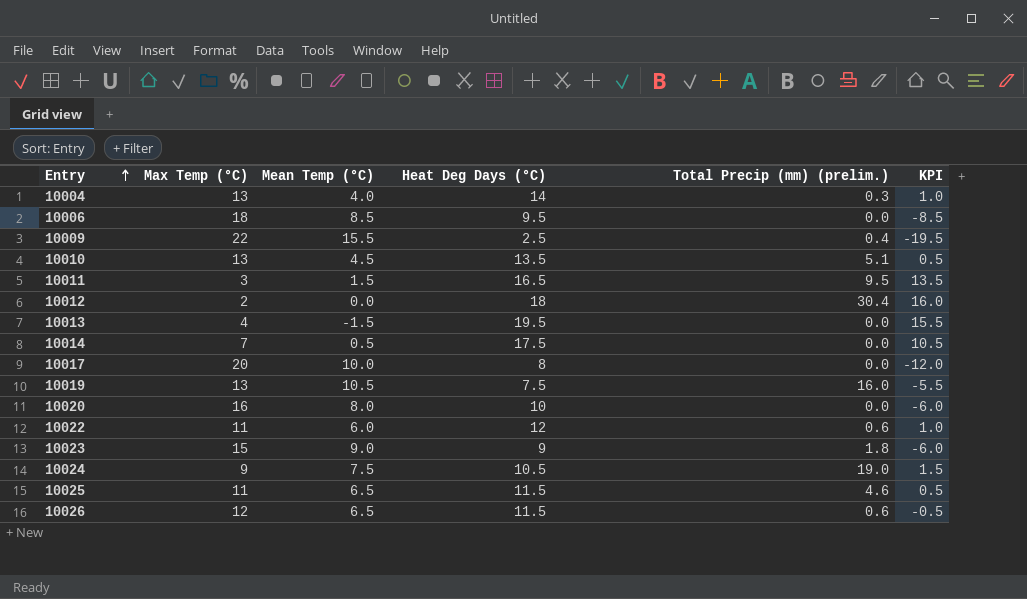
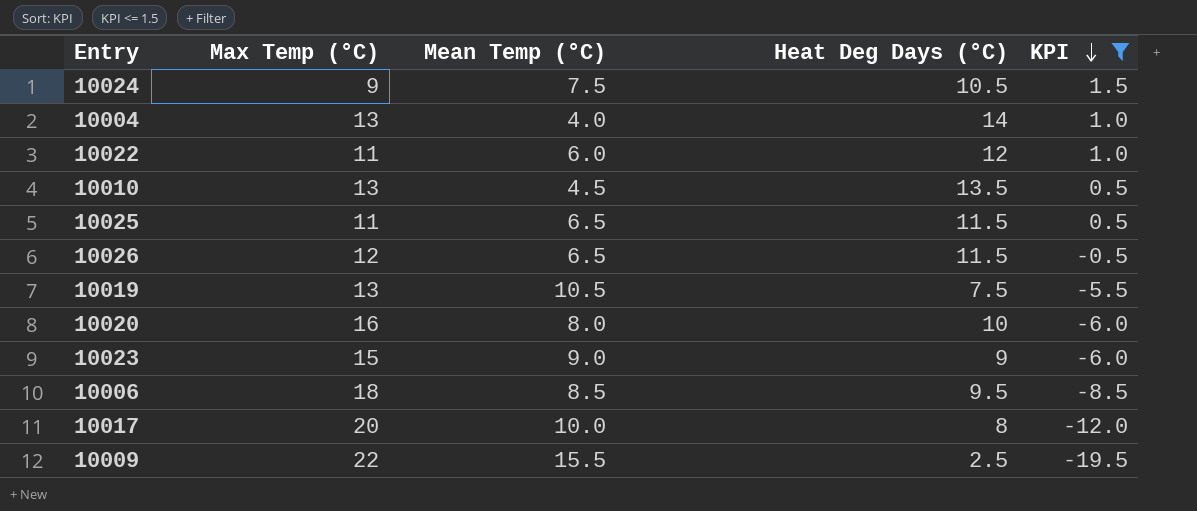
filter: none -> KPI <= 1.5
row order: Entry ascending -> KPI descending
column Total Precip (mm) (prelim.) | position: 5 -> none

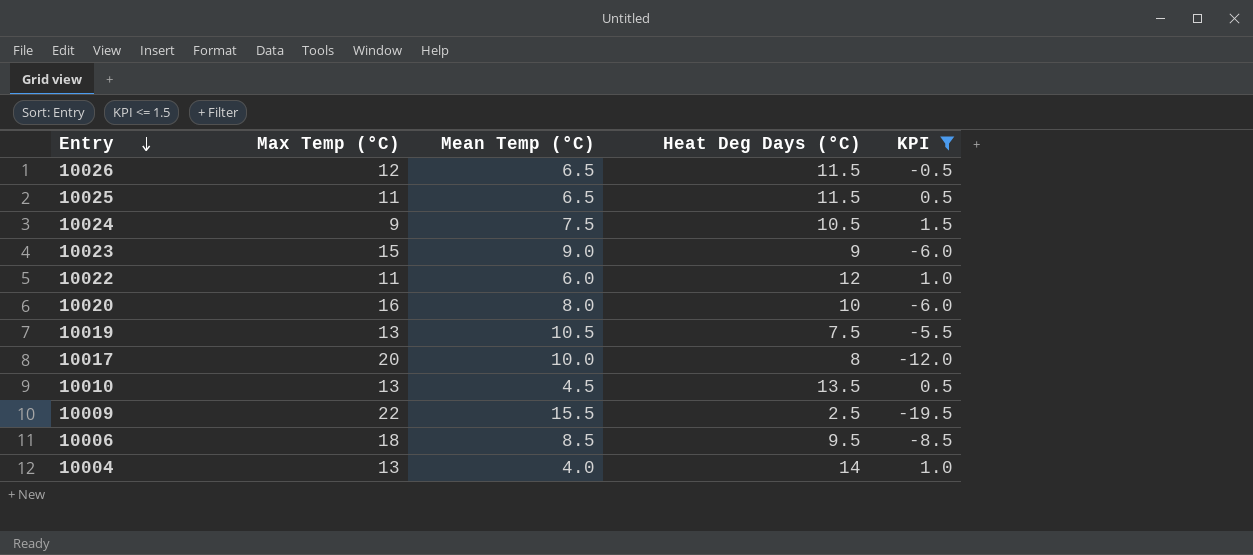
row order: KPI descending -> Entry descending

